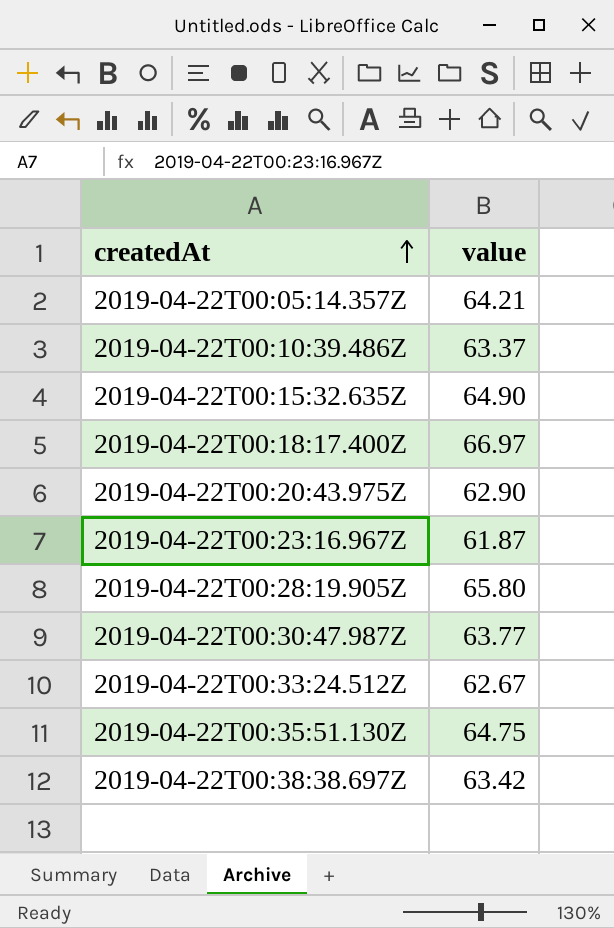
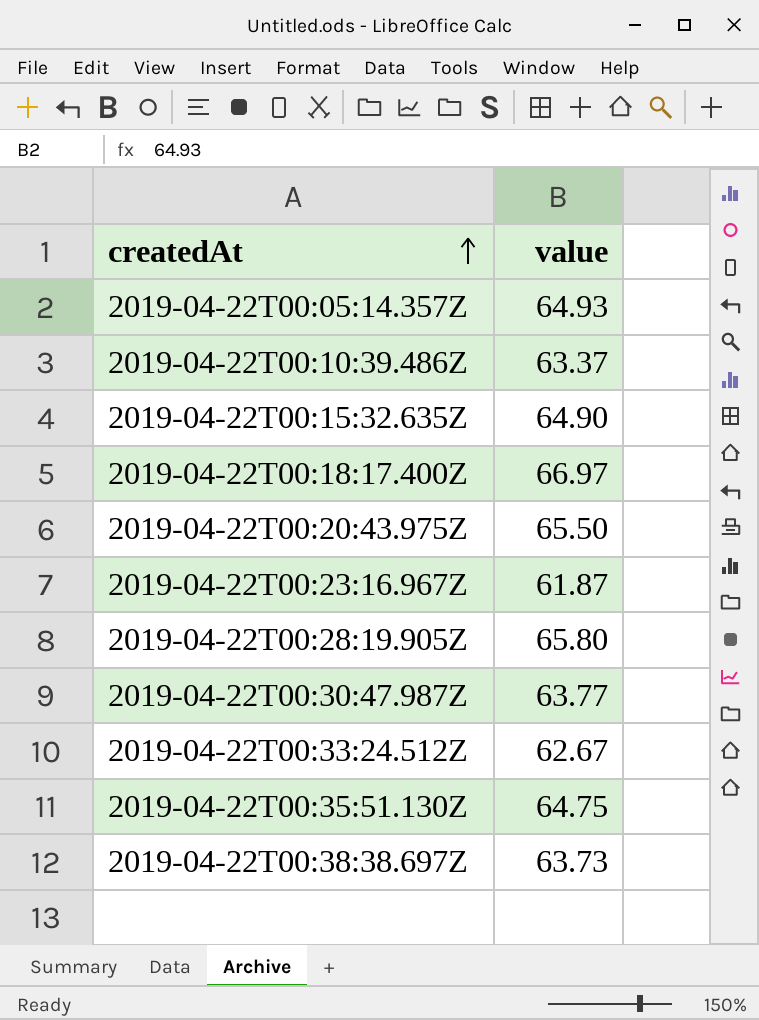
2019-04-22T00:05:14.357Z | value: 64.21 -> 64.93
2019-04-22T00:20:43.975Z | value: 62.90 -> 65.50
2019-04-22T00:38:38.697Z | value: 63.42 -> 63.73

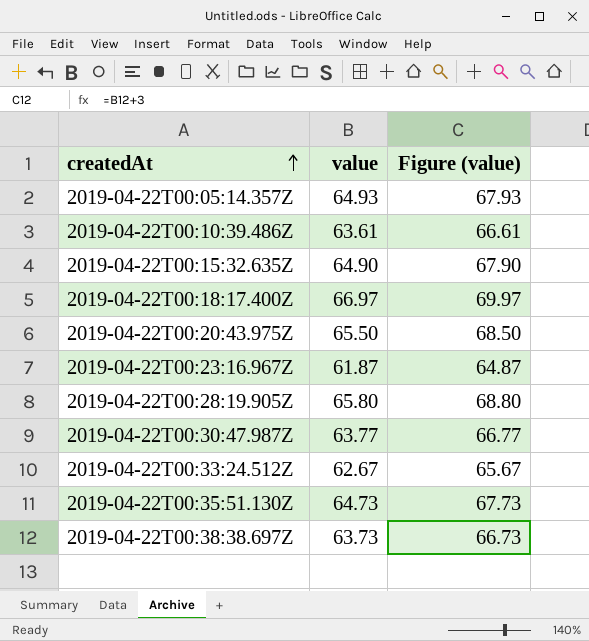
column Figure (value) | formula: none -> [value] + 3
2019-04-22T00:10:39.486Z | value: 63.37 -> 63.61
2019-04-22T00:35:51.130Z | value: 64.75 -> 64.73

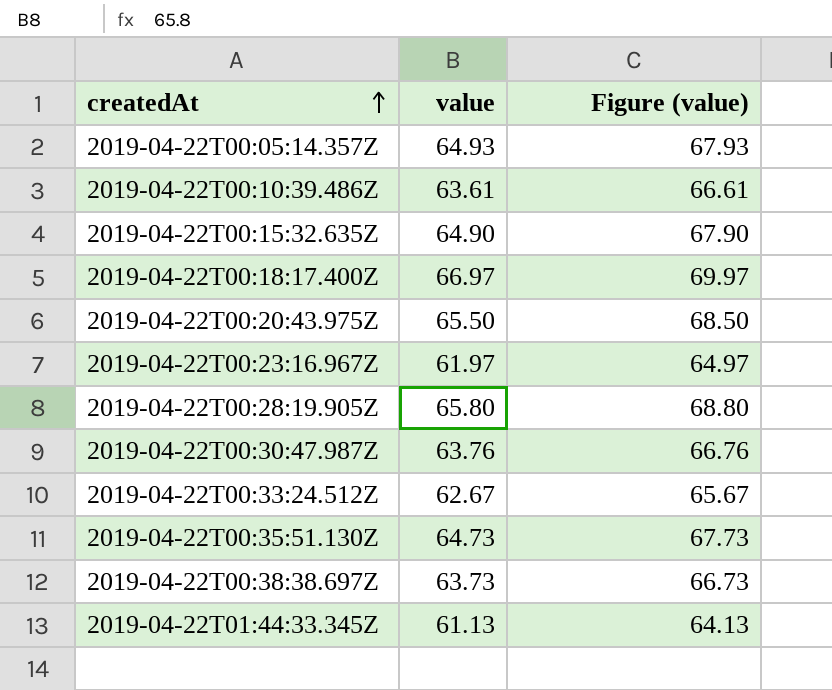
2019-04-22T00:23:16.967Z | value: 61.87 -> 61.97
2019-04-22T00:23:16.967Z | Figure (value): 64.87 -> 64.97
2019-04-22T00:30:47.987Z | value: 63.77 -> 63.76
2019-04-22T00:30:47.987Z | Figure (value): 66.77 -> 66.76
row 2019-04-22T01:44:33.345Z: none -> 61.13 | 64.13

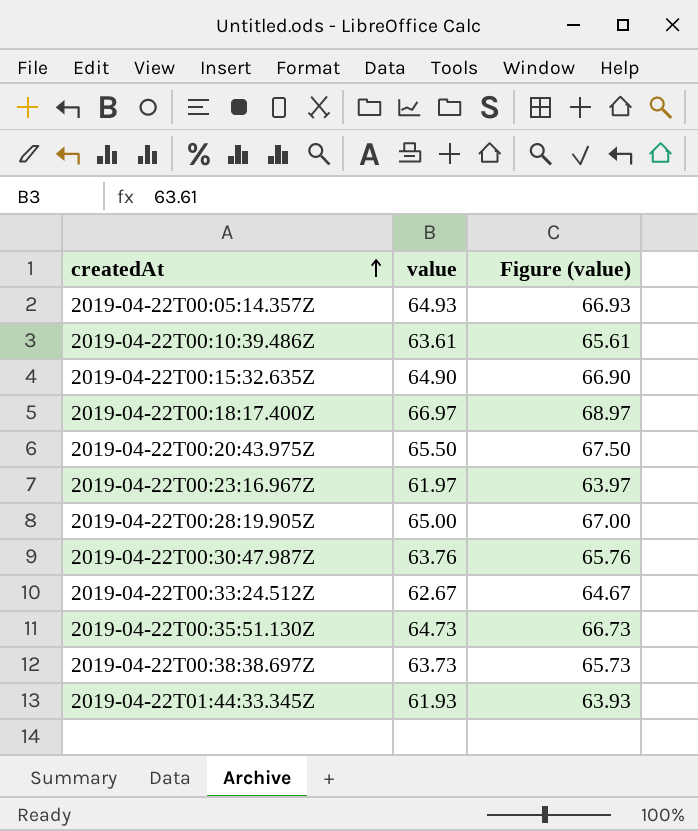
column Figure (value) | formula: [value] + 3 -> [value] + 2
2019-04-22T00:28:19.905Z | value: 65.80 -> 65.00
2019-04-22T01:44:33.345Z | value: 61.13 -> 61.93

